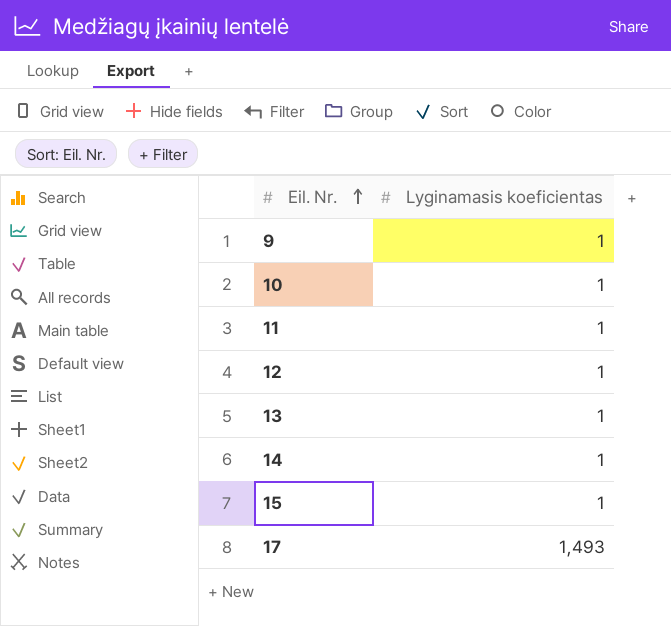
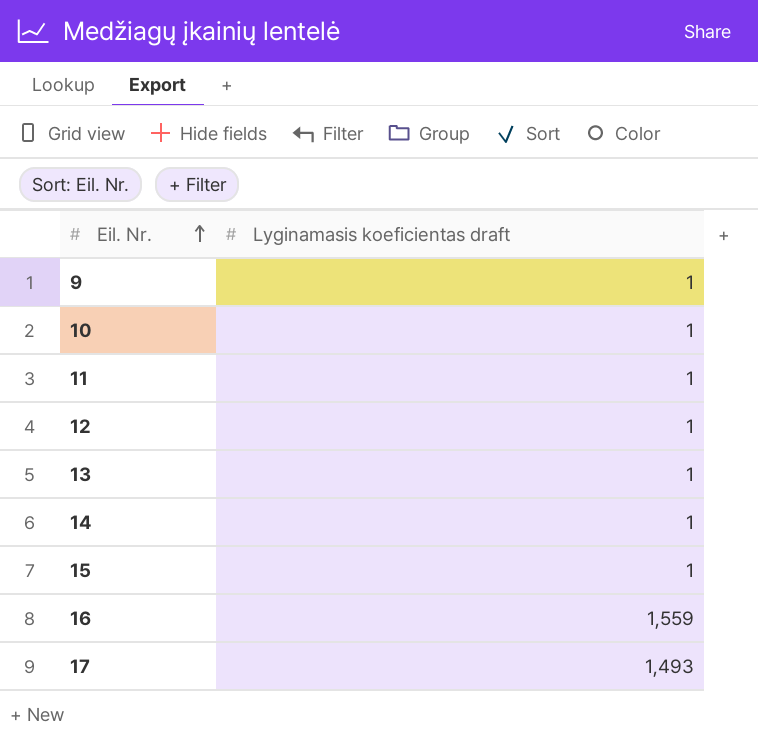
column name: Lyginamasis koeficientas -> Lyginamasis koeficientas draft
row 16: none -> 1,559

